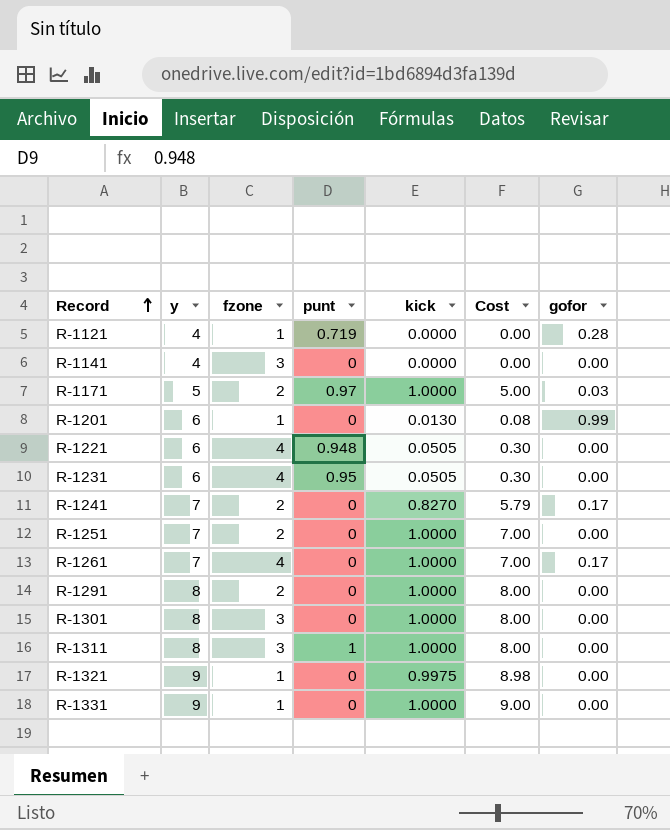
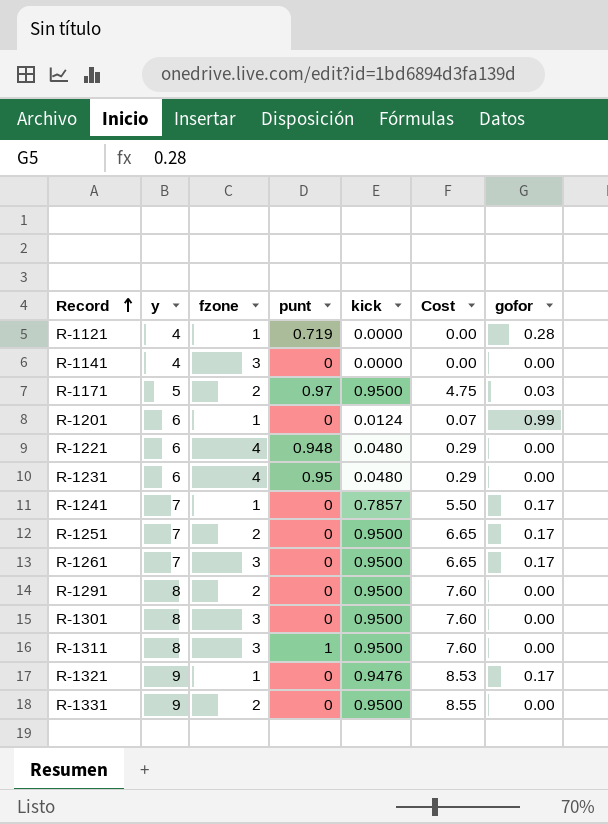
R-1171 | kick: 1.0000 -> 0.9500
R-1171 | Cost: 5.00 -> 4.75
R-1201 | kick: 0.0130 -> 0.0124
R-1201 | Cost: 0.08 -> 0.07
R-1221 | kick: 0.0505 -> 0.0480
R-1221 | Cost: 0.30 -> 0.29
R-1231 | kick: 0.0505 -> 0.0480
R-1231 | Cost: 0.30 -> 0.29
R-1241 | fzone: 2 -> 1
R-1241 | kick: 0.8270 -> 0.7857
R-1241 | Cost: 5.79 -> 5.50
R-1251 | kick: 1.0000 -> 0.9500
R-1251 | Cost: 7.00 -> 6.65
R-1251 | gofor: 0.00 -> 0.17
R-1261 | fzone: 4 -> 3
R-1261 | kick: 1.0000 -> 0.9500
R-1261 | Cost: 7.00 -> 6.65
R-1291 | kick: 1.0000 -> 0.9500
R-1291 | Cost: 8.00 -> 7.60
R-1301 | kick: 1.0000 -> 0.9500
R-1301 | Cost: 8.00 -> 7.60
R-1311 | kick: 1.0000 -> 0.9500
R-1311 | Cost: 8.00 -> 7.60
R-1321 | kick: 0.9975 -> 0.9476
R-1321 | Cost: 8.98 -> 8.53
R-1321 | gofor: 0.00 -> 0.17
R-1331 | fzone: 1 -> 2
R-1331 | kick: 1.0000 -> 0.9500
R-1331 | Cost: 9.00 -> 8.55

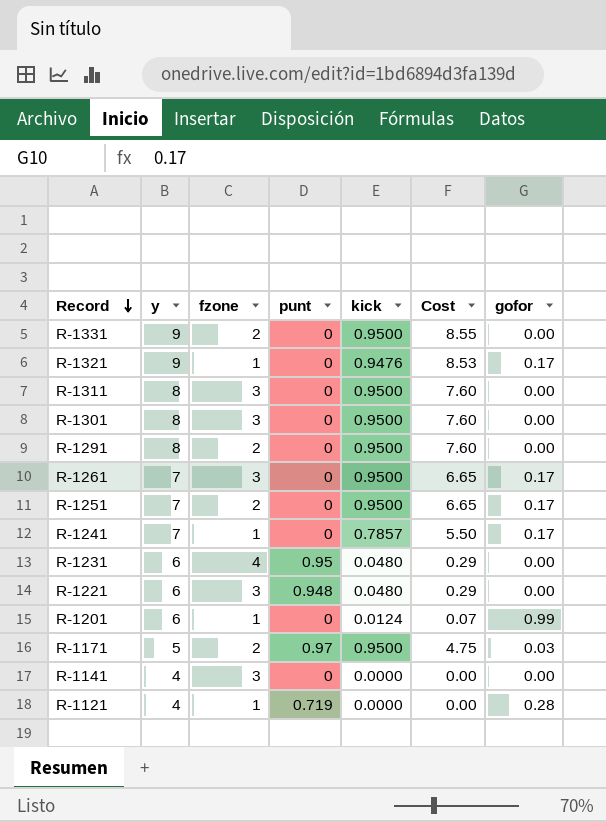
row order: Record ascending -> Record descending
R-1311 | punt: 1 -> 0
R-1221 | fzone: 4 -> 3

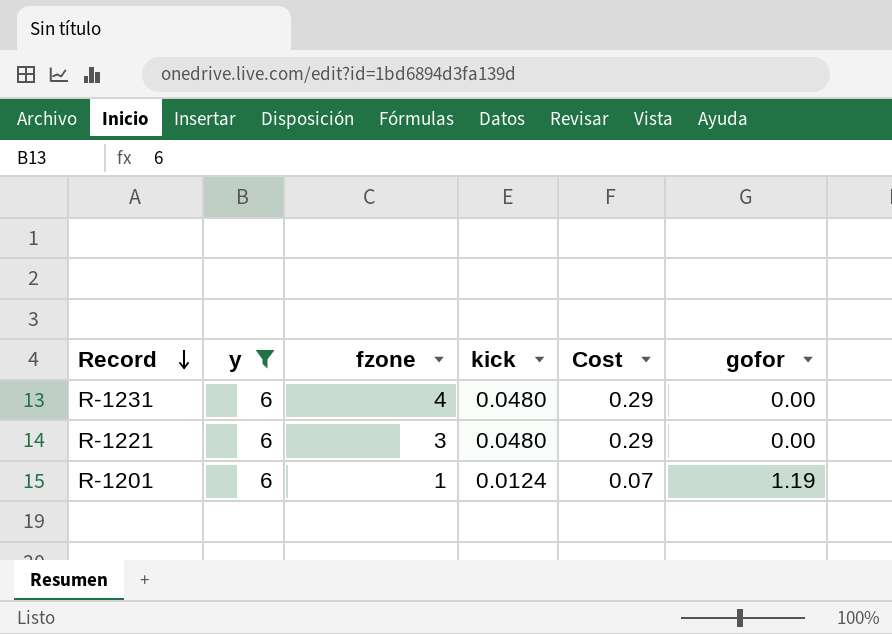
filter: none -> y = 6
column punt | position: 4 -> none
R-1201 | gofor: 0.99 -> 1.19

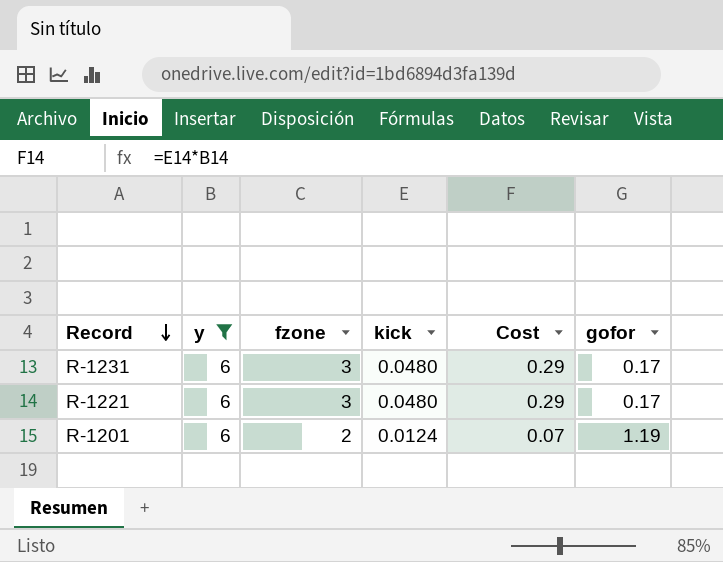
R-1231 | fzone: 4 -> 3
R-1231 | gofor: 0.00 -> 0.17
R-1221 | gofor: 0.00 -> 0.17
R-1201 | fzone: 1 -> 2

